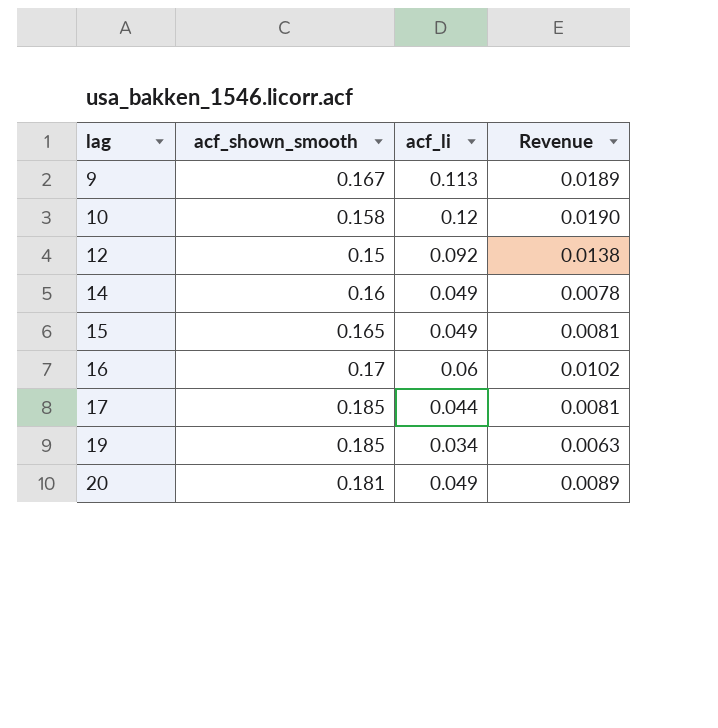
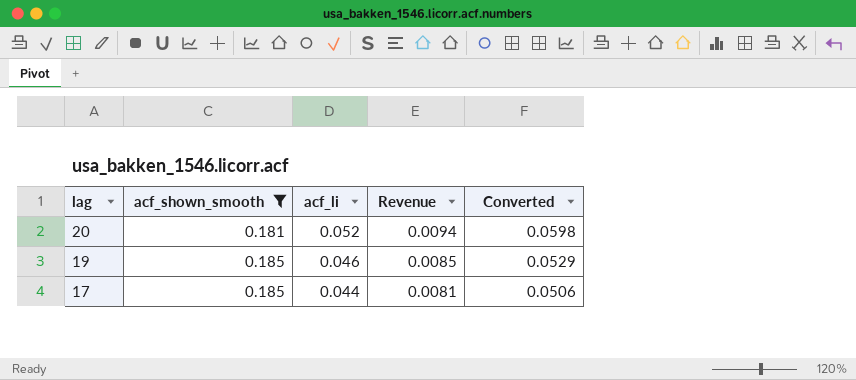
filter: none -> acf_shown_smooth >= 0.181
row order: lag ascending -> lag descending
column Converted | formula: none -> [acf_li] * 1.15
20 | acf_li: 0.049 -> 0.052
20 | Revenue: 0.0089 -> 0.0094
19 | acf_li: 0.034 -> 0.046
19 | Revenue: 0.0063 -> 0.0085

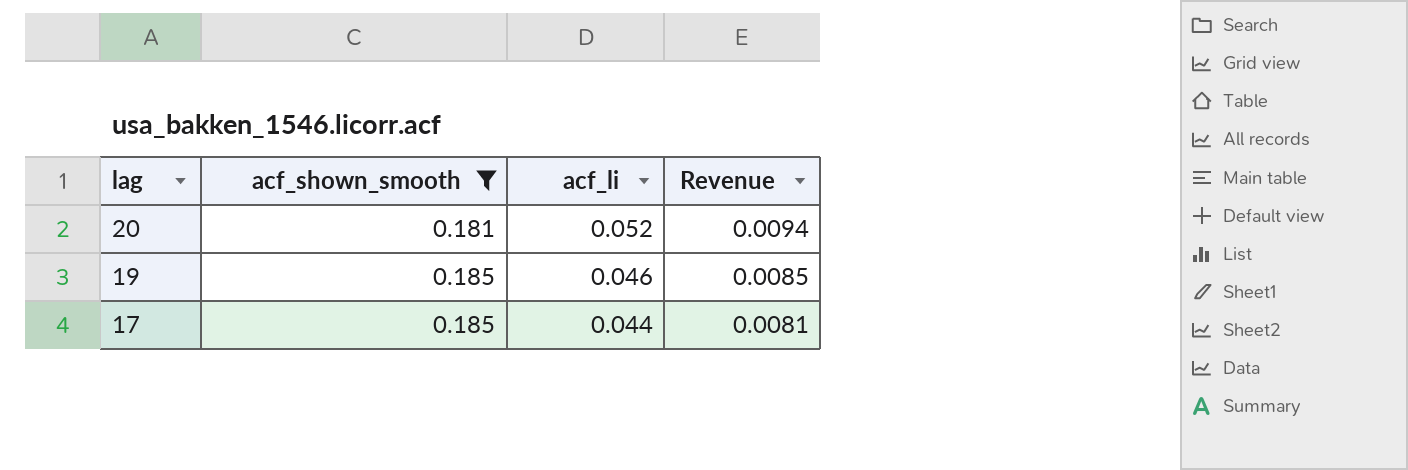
column Converted | formula: [acf_li] * 1.15 -> none

